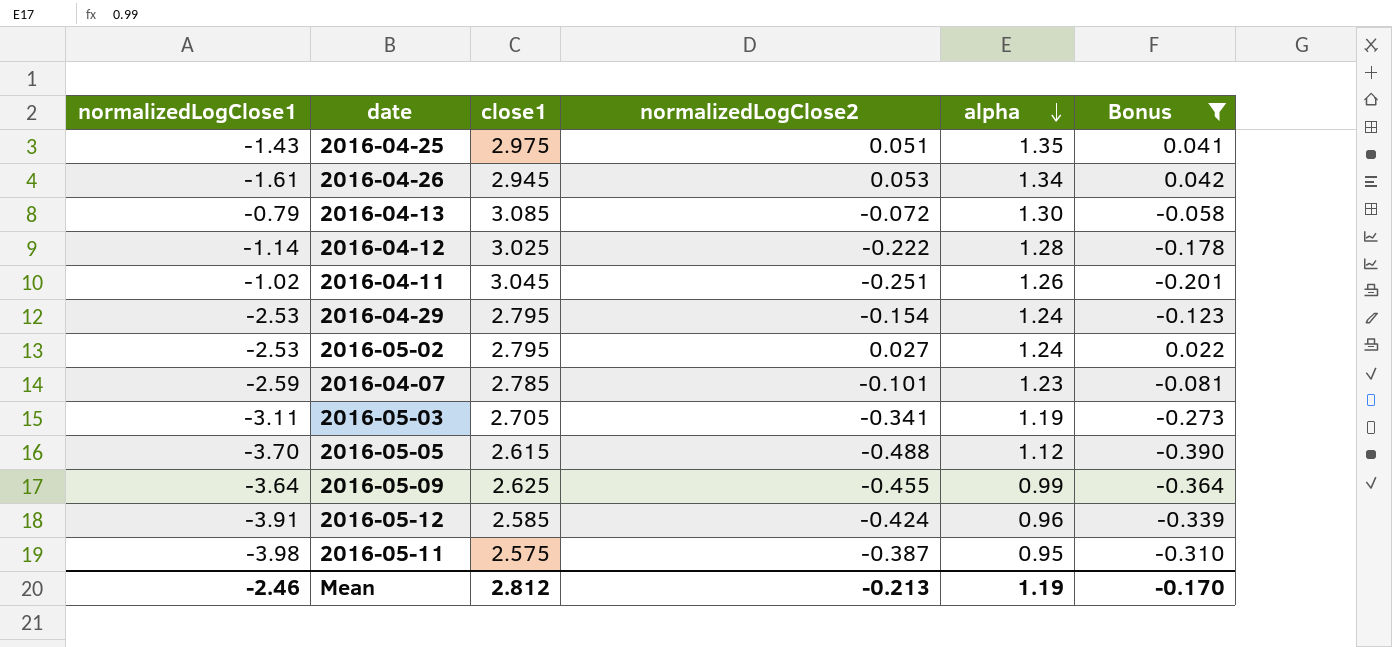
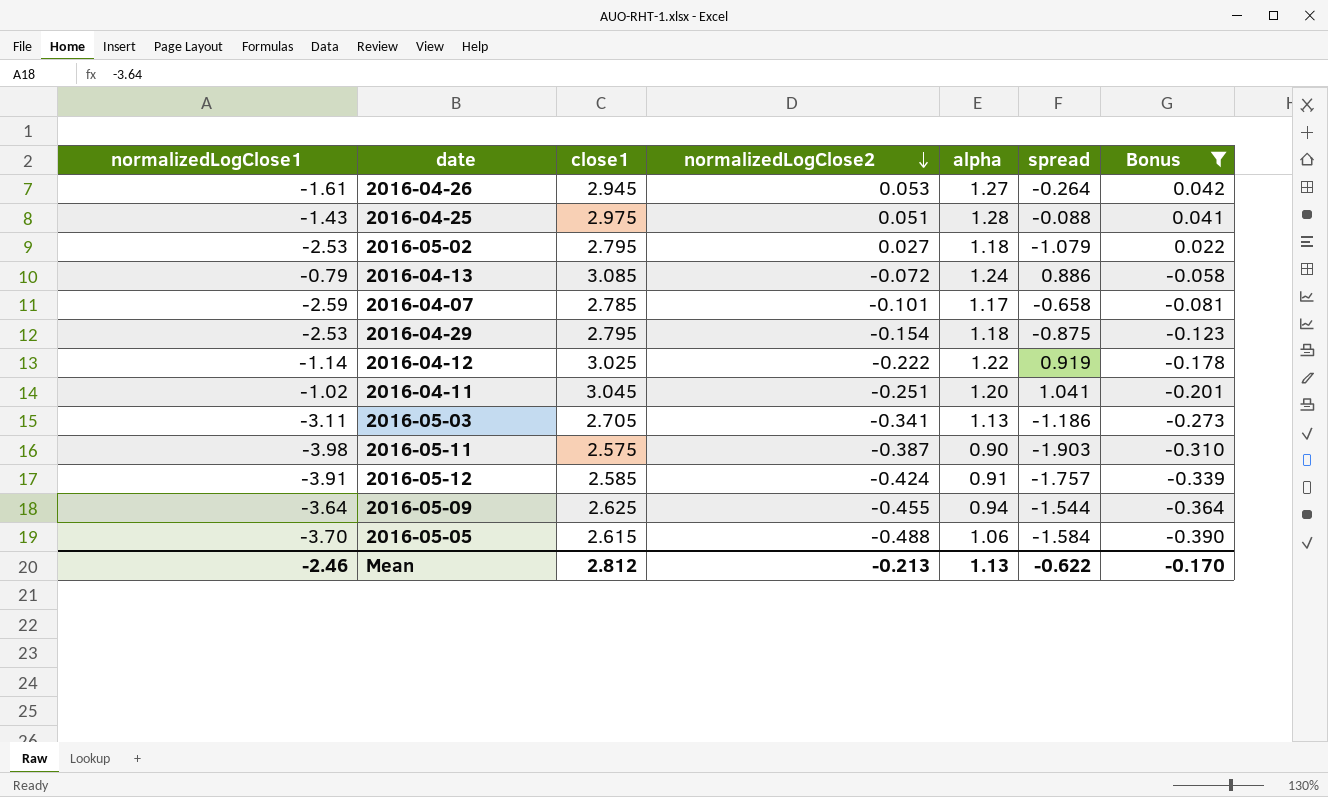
row order: alpha descending -> normalizedLogClose2 descending
column spread | position: none -> 6
2016-04-26 | alpha: 1.34 -> 1.27
2016-04-25 | alpha: 1.35 -> 1.28
2016-05-02 | alpha: 1.24 -> 1.18
2016-04-13 | alpha: 1.30 -> 1.24
2016-04-07 | alpha: 1.23 -> 1.17
2016-04-29 | alpha: 1.24 -> 1.18
2016-04-12 | alpha: 1.28 -> 1.22
2016-04-11 | alpha: 1.26 -> 1.20
2016-05-03 | alpha: 1.19 -> 1.13
2016-05-11 | alpha: 0.95 -> 0.90
2016-05-12 | alpha: 0.96 -> 0.91
2016-05-09 | alpha: 0.99 -> 0.94
2016-05-05 | alpha: 1.12 -> 1.06
Mean | alpha: 1.19 -> 1.13

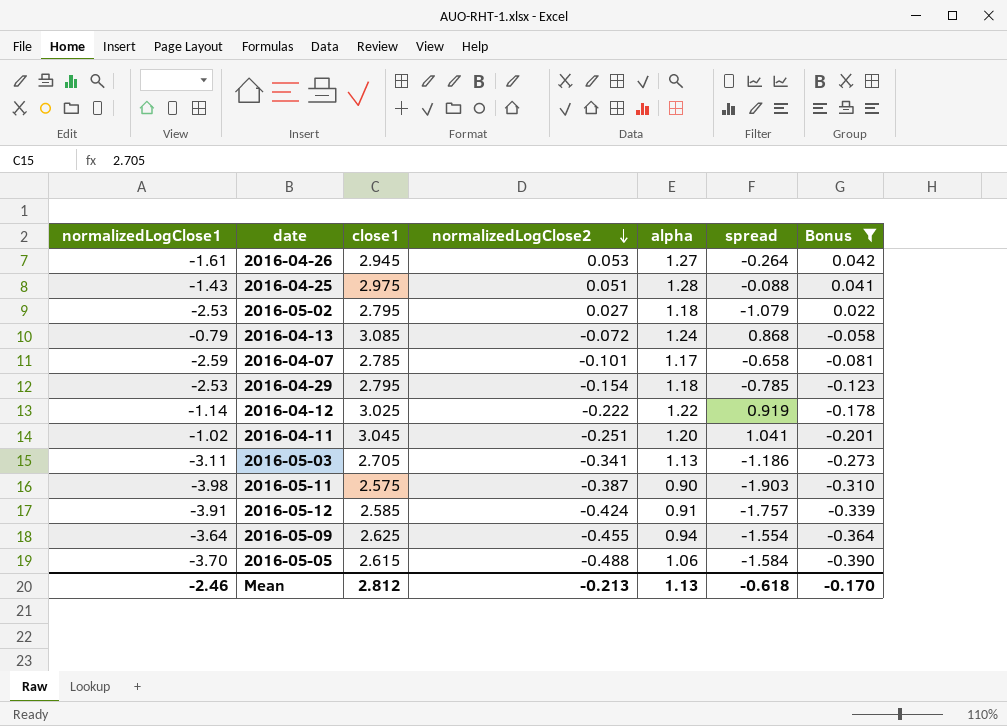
2016-04-13 | spread: 0.886 -> 0.868
2016-04-29 | spread: -0.875 -> -0.785
2016-05-09 | spread: -1.544 -> -1.554
Mean | spread: -0.622 -> -0.618

